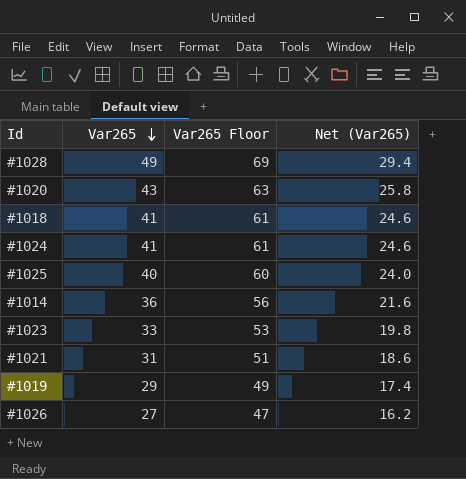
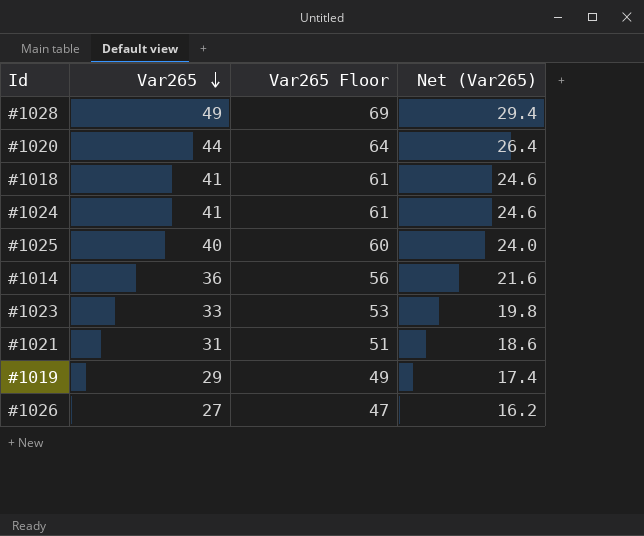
#1020 | Var265: 43 -> 44
#1020 | Var265 Floor: 63 -> 64
#1020 | Net (Var265): 25.8 -> 26.4

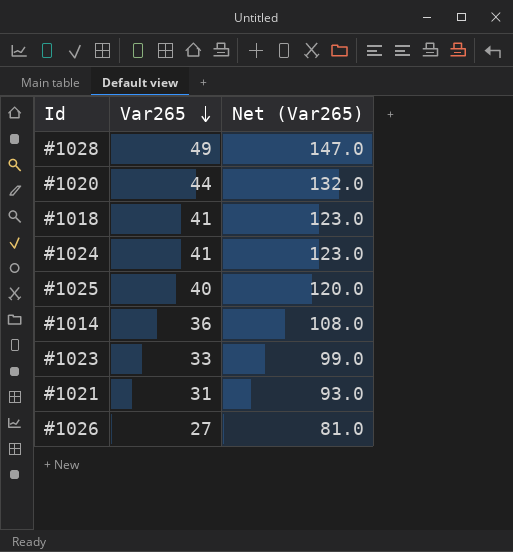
column Var265 Floor | formula: [Var265] + 20 -> none
column Net (Var265) | formula: [Var265] * 0.6 -> [Var265] * 3
row #1019: 29 | 49 | 17.4 -> none

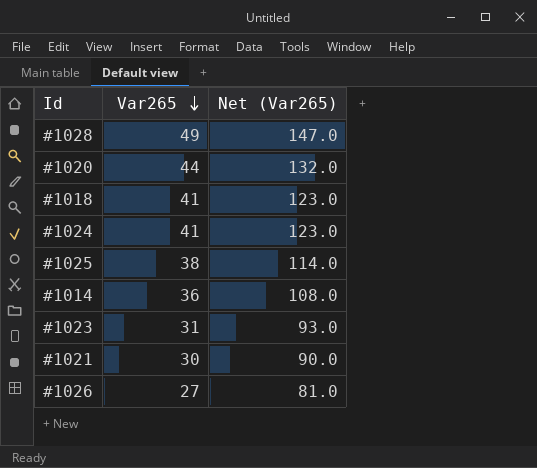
#1025 | Var265: 40 -> 38
#1025 | Net (Var265): 120.0 -> 114.0
#1023 | Var265: 33 -> 31
#1023 | Net (Var265): 99.0 -> 93.0
#1021 | Var265: 31 -> 30
#1021 | Net (Var265): 93.0 -> 90.0

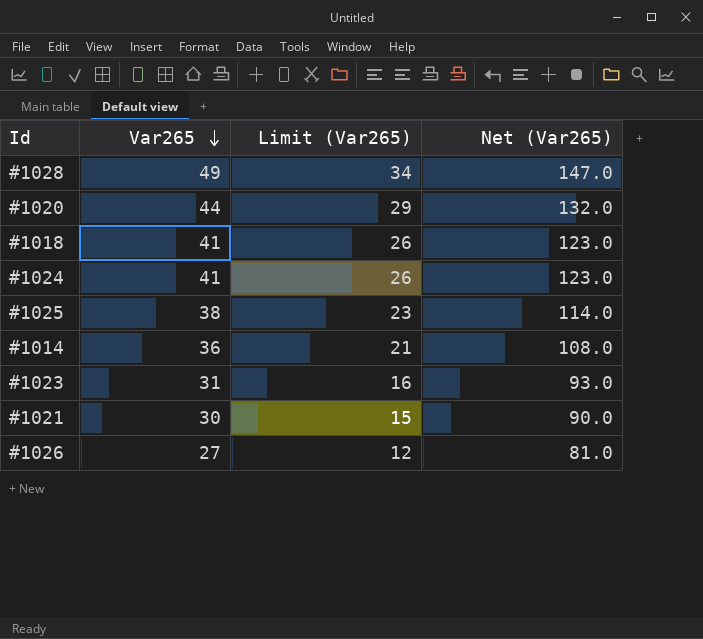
column Limit (Var265) | formula: none -> [Var265] - 15

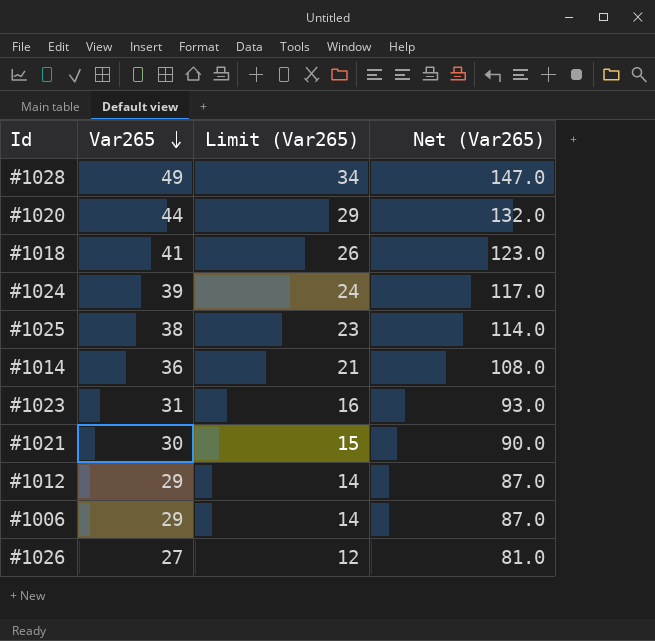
#1024 | Var265: 41 -> 39
#1024 | Limit (Var265): 26 -> 24
#1024 | Net (Var265): 123.0 -> 117.0
row #1012: none -> 29 | 14 | 87.0
row #1006: none -> 29 | 14 | 87.0

